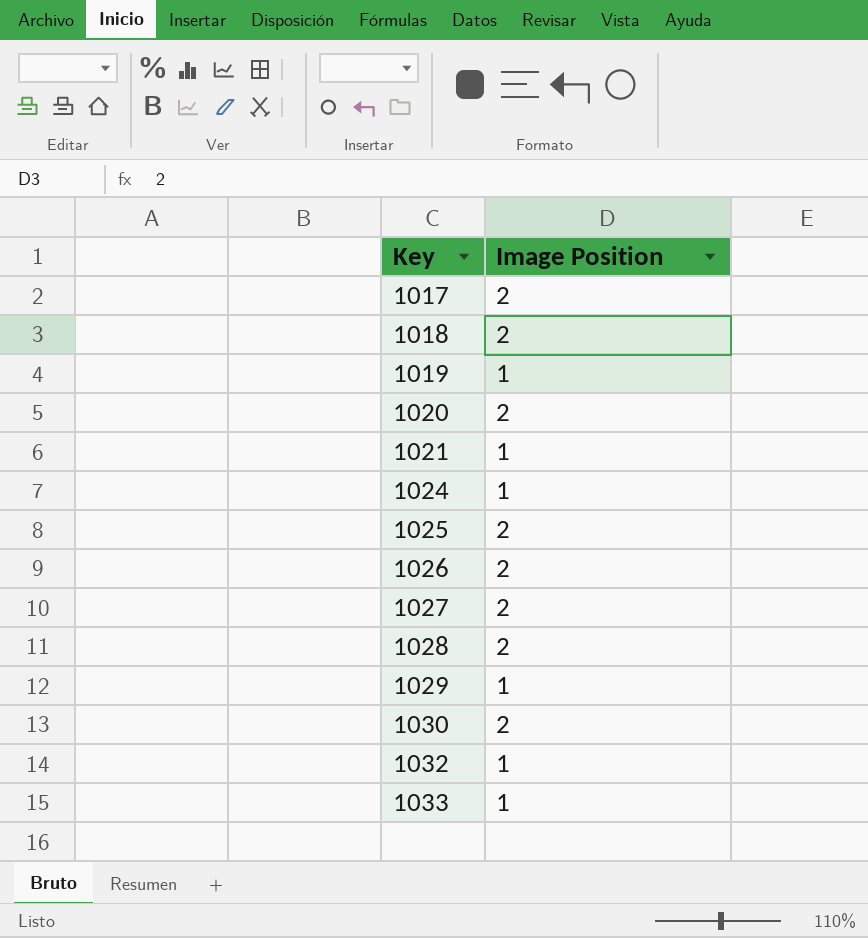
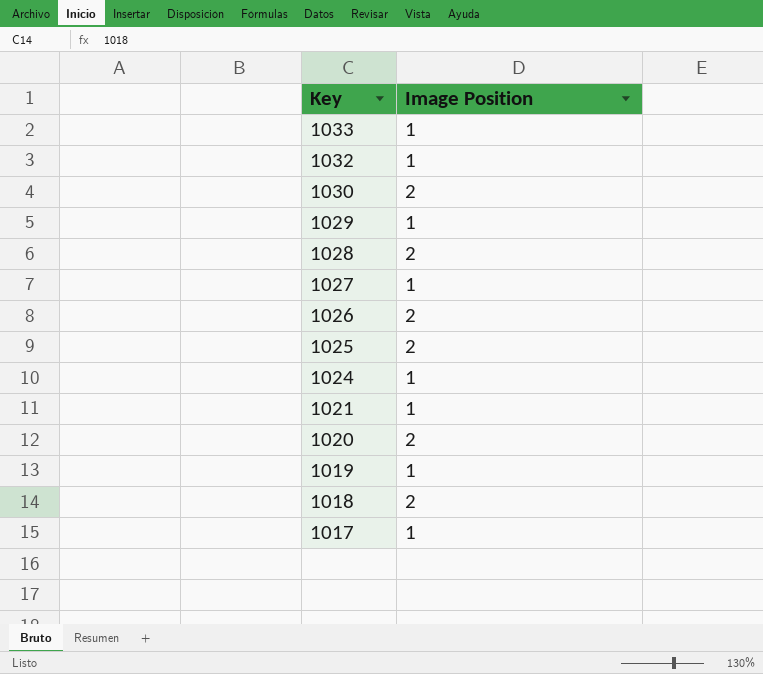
row order: Key ascending -> Key descending
1027 | Image Position: 2 -> 1
1017 | Image Position: 2 -> 1

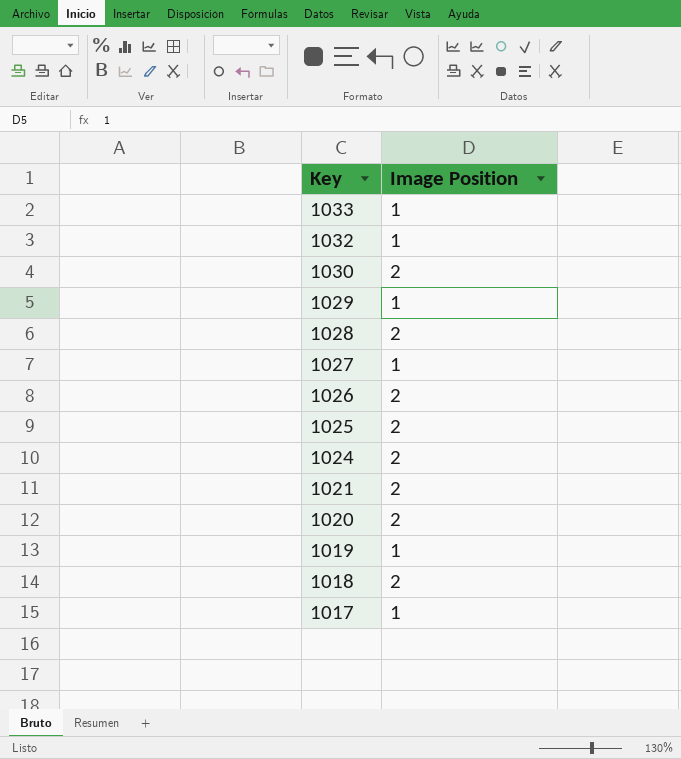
1024 | Image Position: 1 -> 2
1021 | Image Position: 1 -> 2

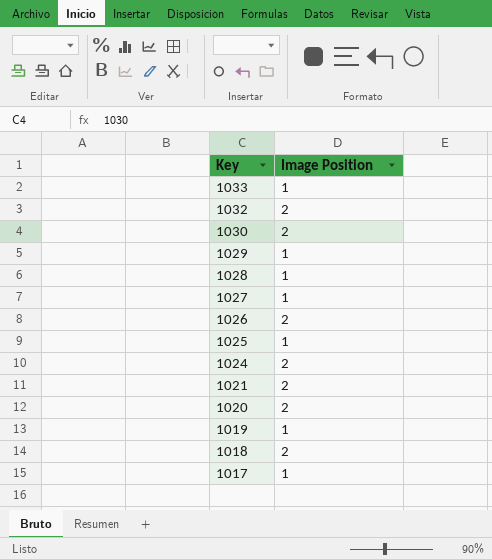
1032 | Image Position: 1 -> 2
1028 | Image Position: 2 -> 1
1025 | Image Position: 2 -> 1

